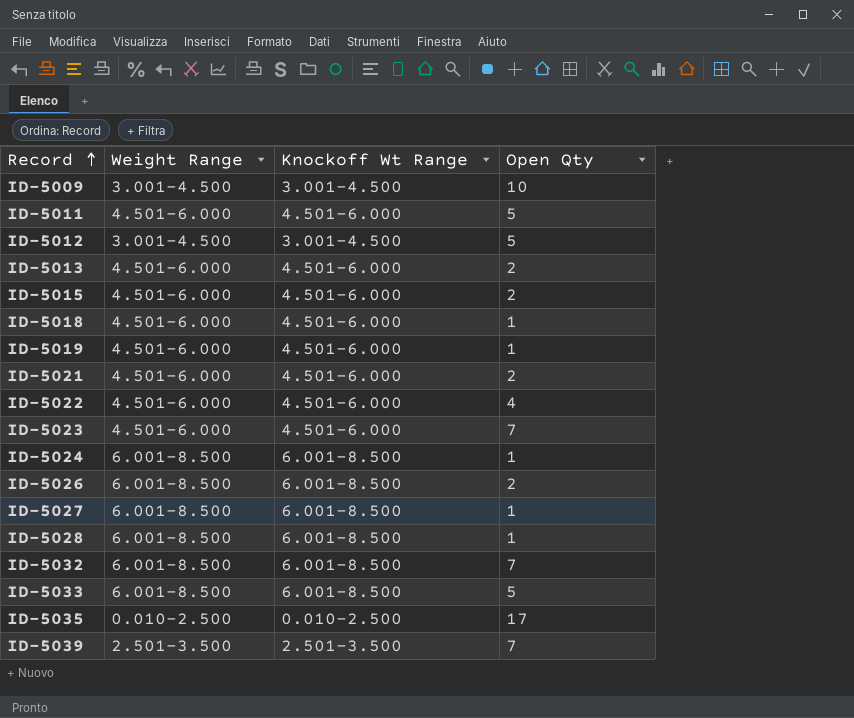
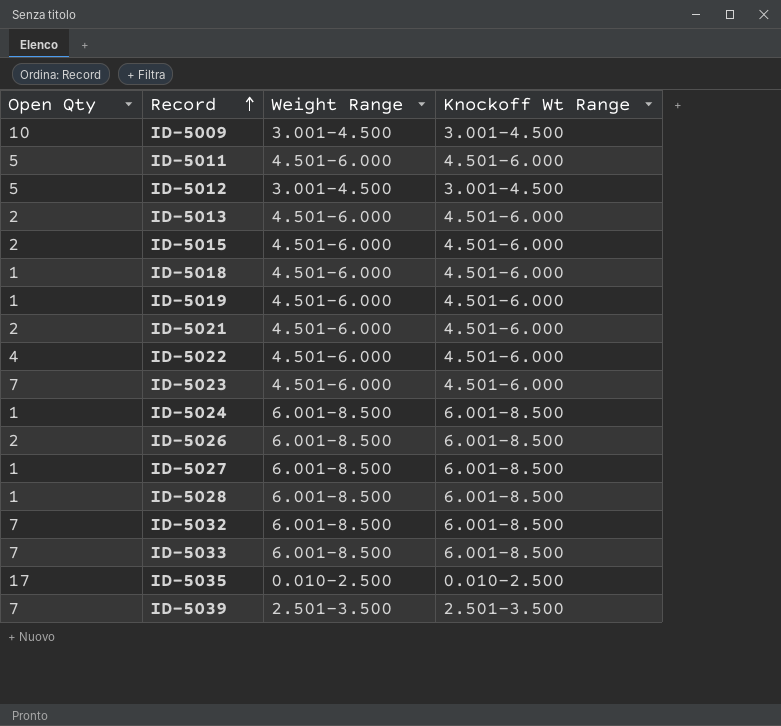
column Open Qty | position: 4 -> 1
ID-5033 | Open Qty: 5 -> 7

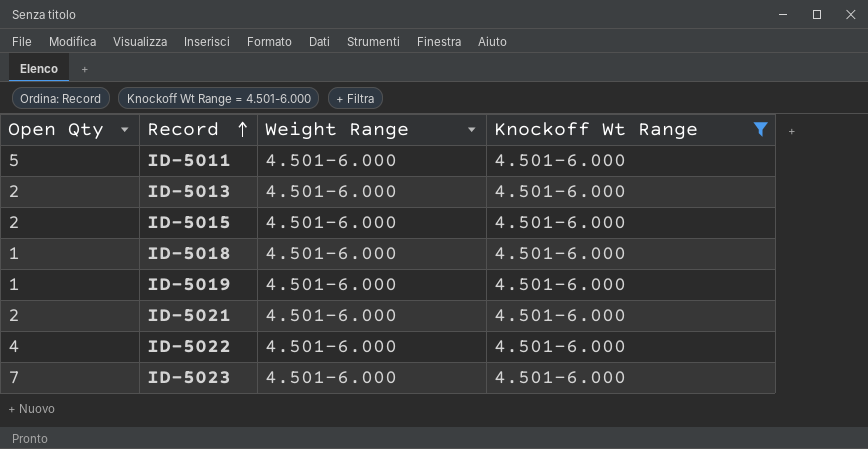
filter: none -> Knockoff Wt Range = 4.501-6.000

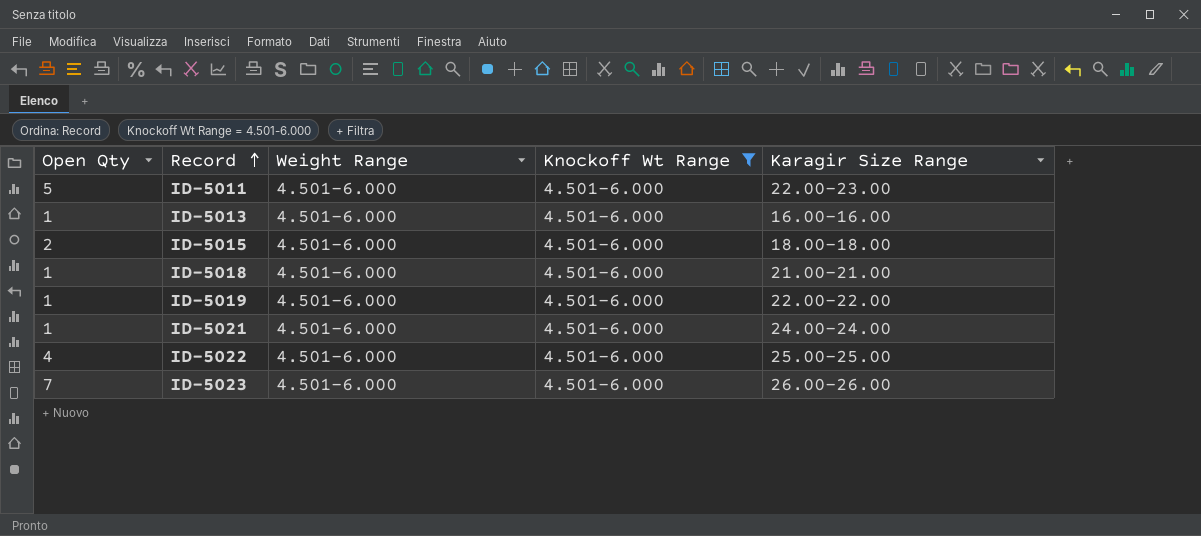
column Karagir Size Range | position: none -> 5
ID-5013 | Open Qty: 2 -> 1
ID-5021 | Open Qty: 2 -> 1

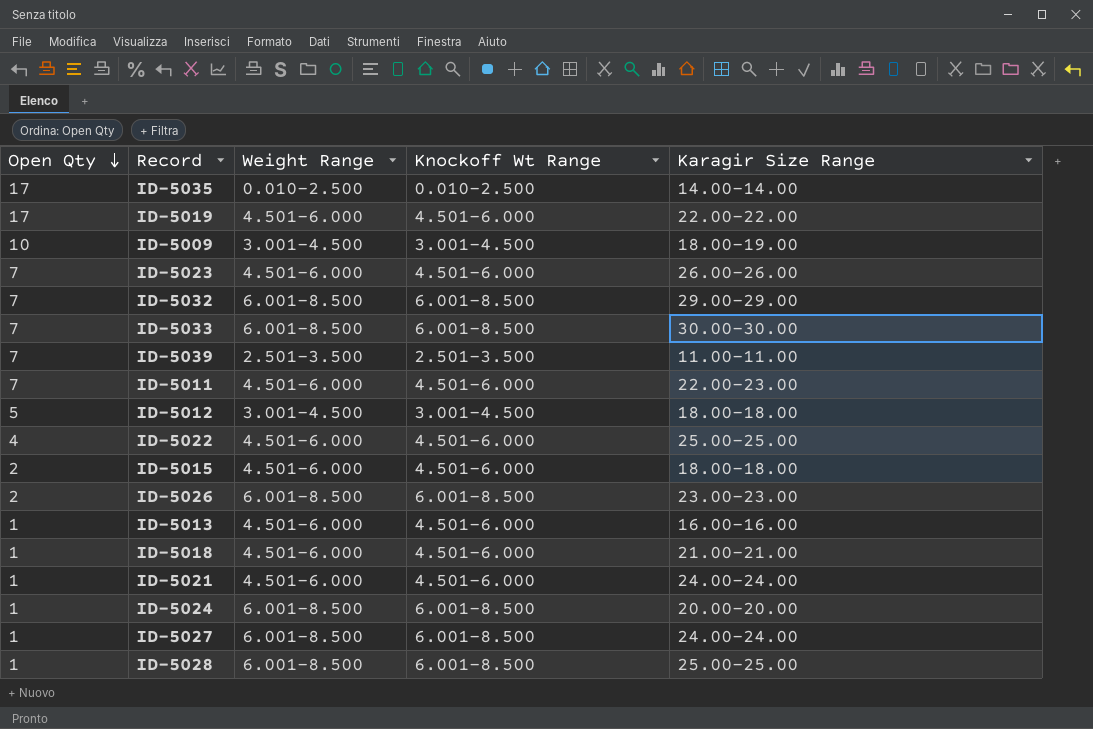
filter: Knockoff Wt Range = 4.501-6.000 -> none
row order: Record ascending -> Open Qty descending
ID-5019 | Open Qty: 1 -> 17
ID-5011 | Open Qty: 5 -> 7

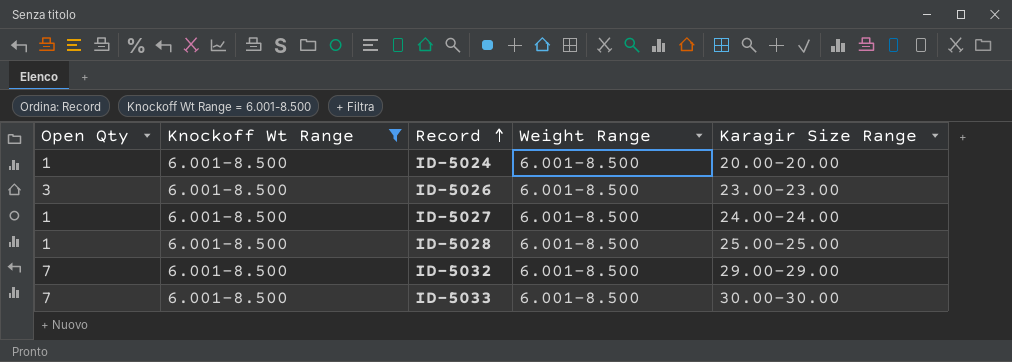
filter: none -> Knockoff Wt Range = 6.001-8.500
row order: Open Qty descending -> Record ascending
column Knockoff Wt Range | position: 4 -> 2
ID-5026 | Open Qty: 2 -> 3

